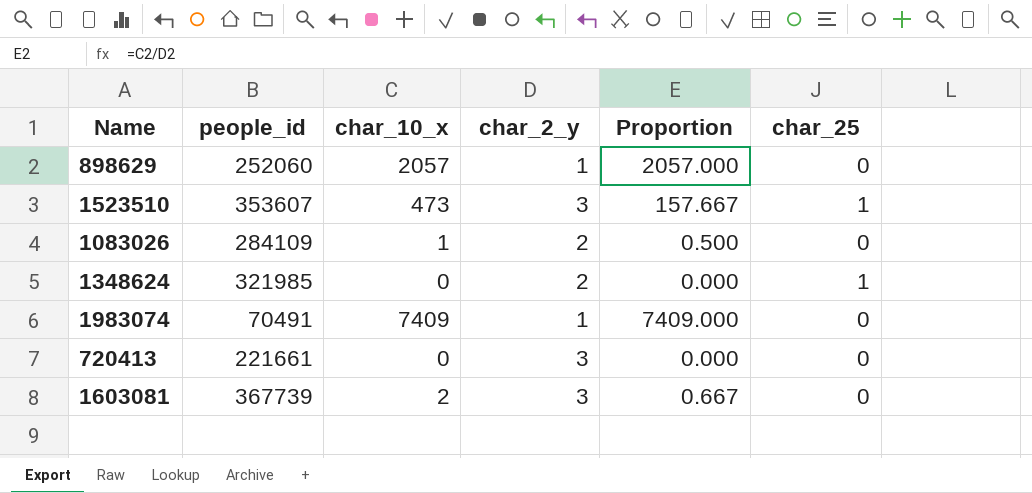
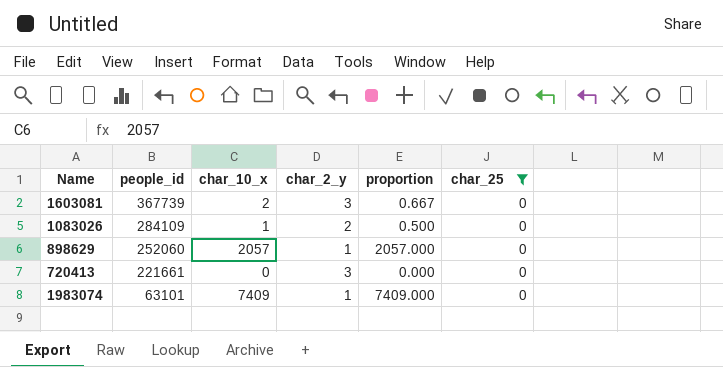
filter: none -> char_25 = 0
row order: none -> people_id descending
column name: Proportion -> proportion
1983074 | people_id: 70491 -> 63101

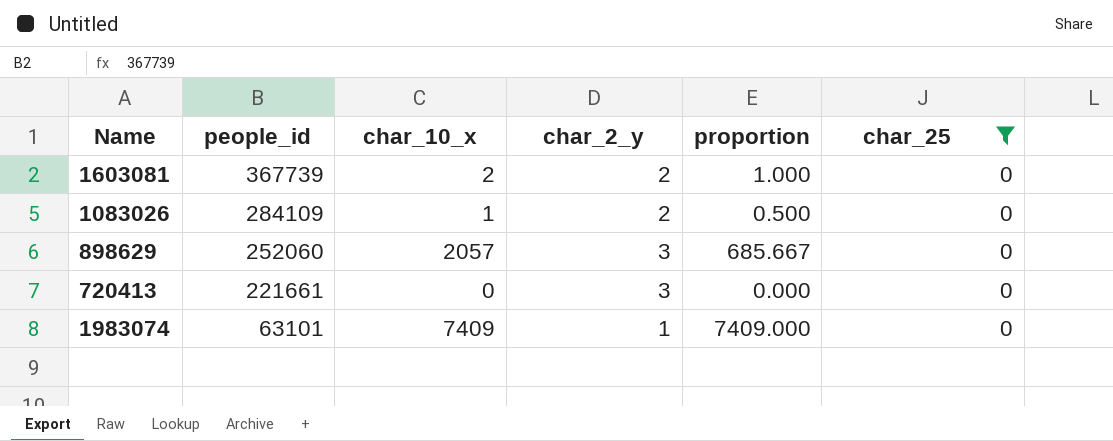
1603081 | char_2_y: 3 -> 2
1603081 | proportion: 0.667 -> 1.000
898629 | char_2_y: 1 -> 3
898629 | proportion: 2057.000 -> 685.667

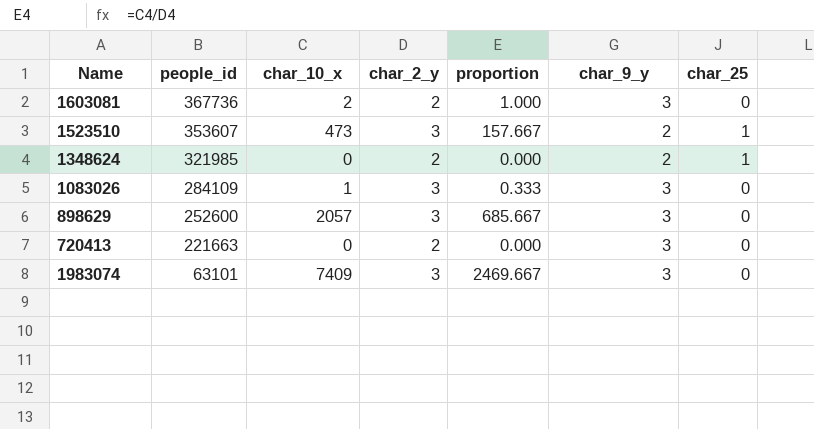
filter: char_25 = 0 -> none
column char_9_y | position: none -> 6
1603081 | people_id: 367739 -> 367736
1083026 | char_2_y: 2 -> 3
1083026 | proportion: 0.500 -> 0.333
898629 | people_id: 252060 -> 252600
720413 | people_id: 221661 -> 221663
720413 | char_2_y: 3 -> 2
1983074 | char_2_y: 1 -> 3
1983074 | proportion: 7409.000 -> 2469.667

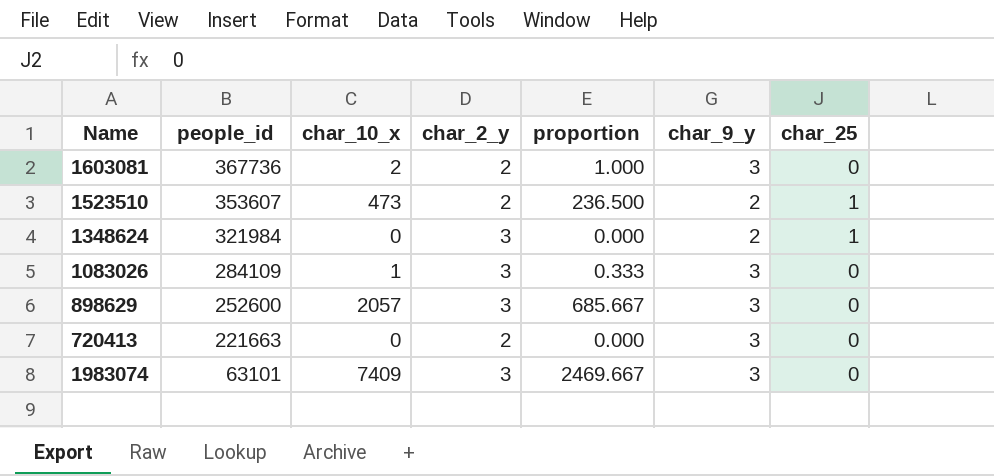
1523510 | char_2_y: 3 -> 2
1523510 | proportion: 157.667 -> 236.500
1348624 | people_id: 321985 -> 321984
1348624 | char_2_y: 2 -> 3

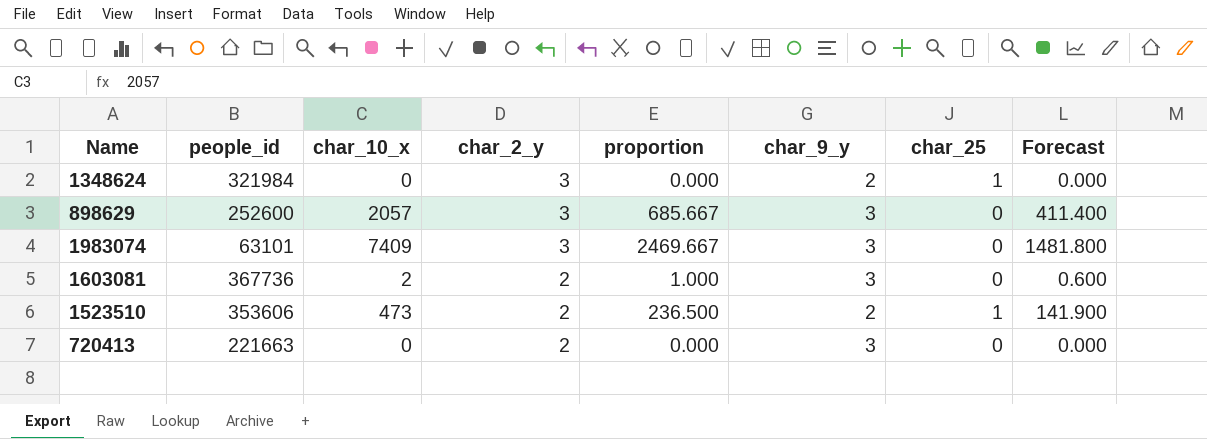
row order: people_id descending -> char_2_y descending
column Forecast | formula: none -> [proportion] * 0.6
row 1083026: 284109 | 1 | 3 | 0.333 | 3 | 0 -> none
1523510 | people_id: 353607 -> 353606

